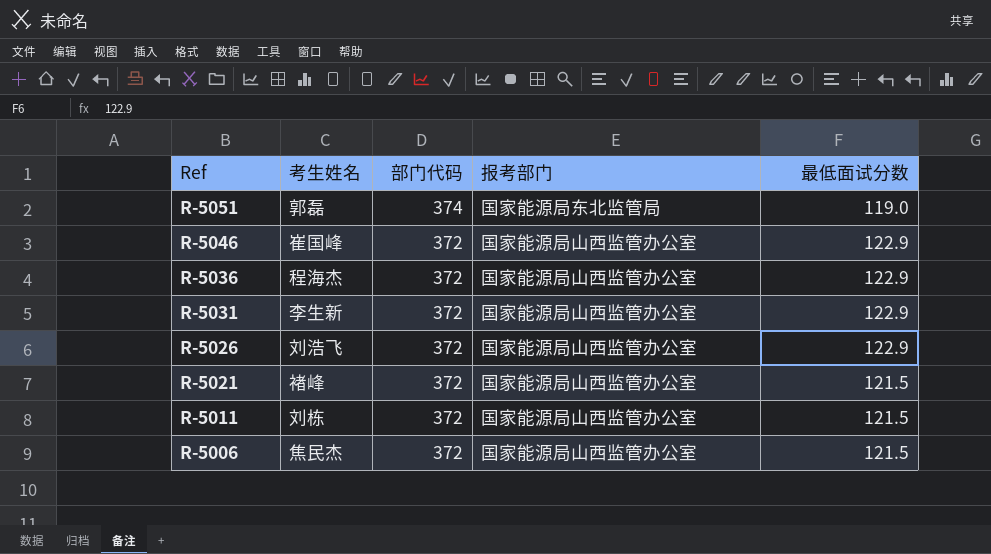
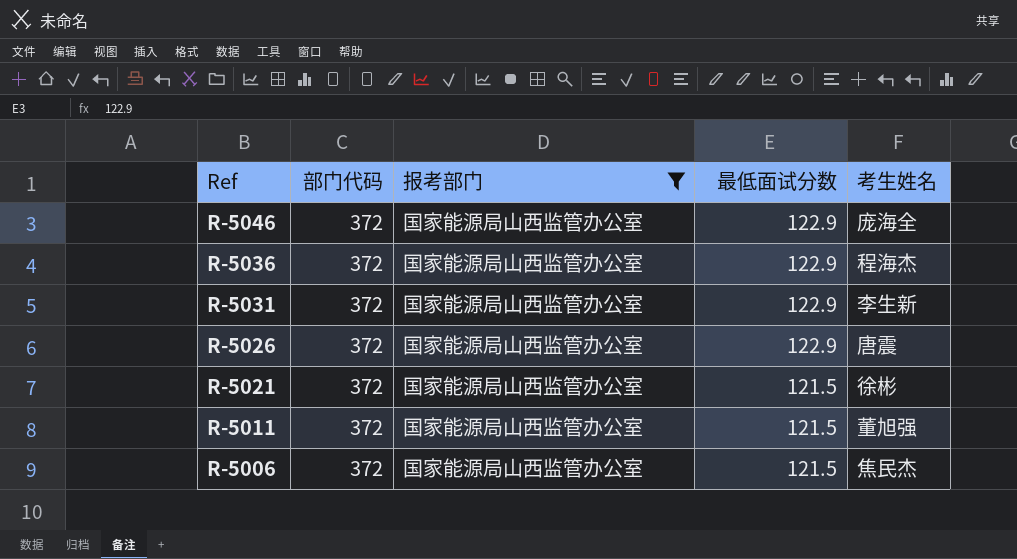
filter: none -> 报考部门 = 国家能源局山西监管办公室
column 考生姓名 | position: 2 -> 5
R-5046 | 考生姓名: 崔国峰 -> 庞海全
R-5026 | 考生姓名: 刘浩飞 -> 唐震
R-5021 | 考生姓名: 褚峰 -> 徐彬
R-5011 | 考生姓名: 刘栋 -> 董旭强

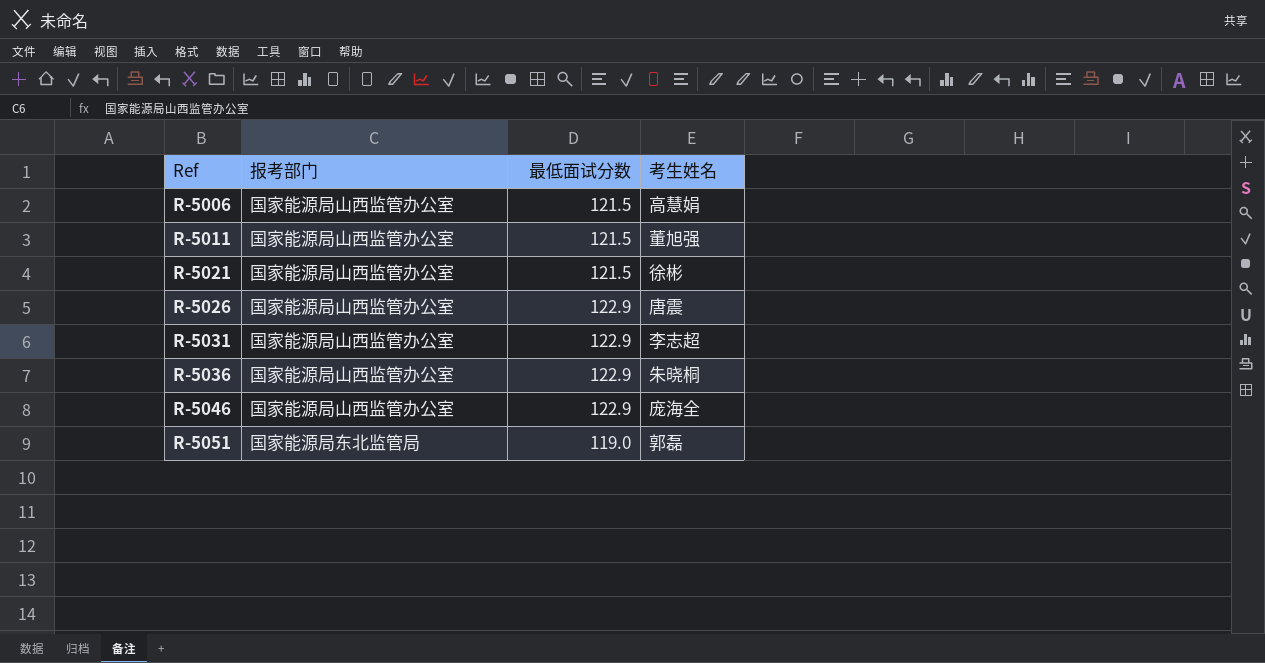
filter: 报考部门 = 国家能源局山西监管办公室 -> none
row order: Ref descending -> Ref ascending
column 部门代码 | position: 2 -> none
R-5006 | 考生姓名: 焦民杰 -> 高慧娟
R-5031 | 考生姓名: 李生新 -> 李志超
R-5036 | 考生姓名: 程海杰 -> 朱晓桐

